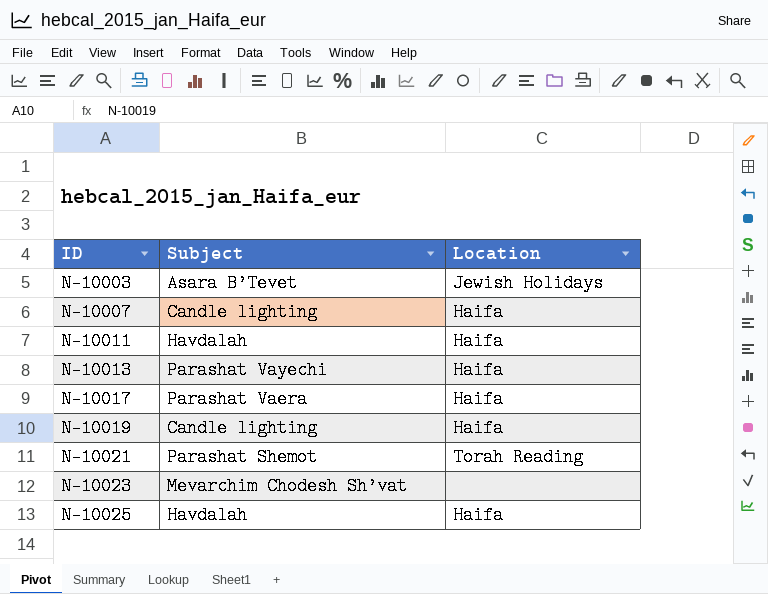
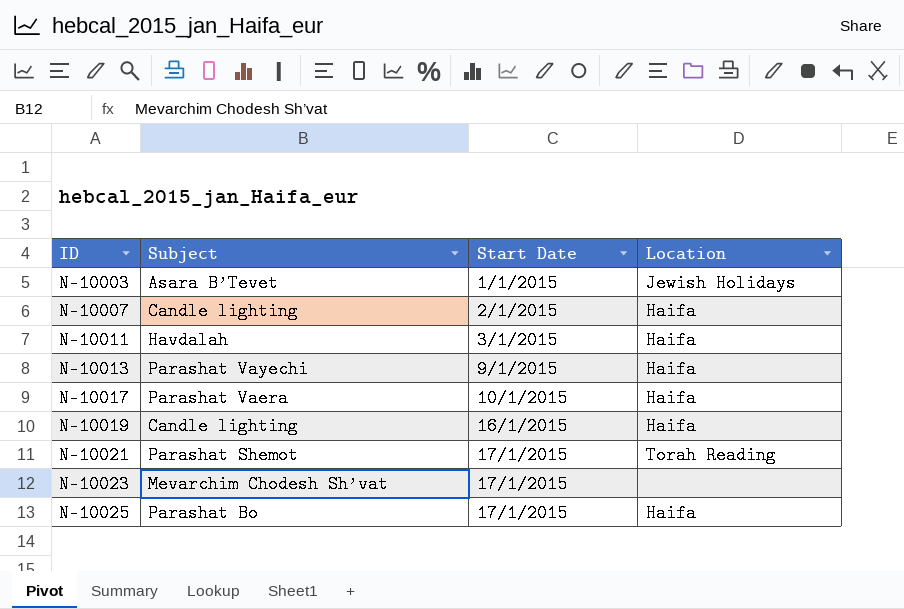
column Start Date | position: none -> 3
N-10025 | Subject: Havdalah -> Parashat Bo

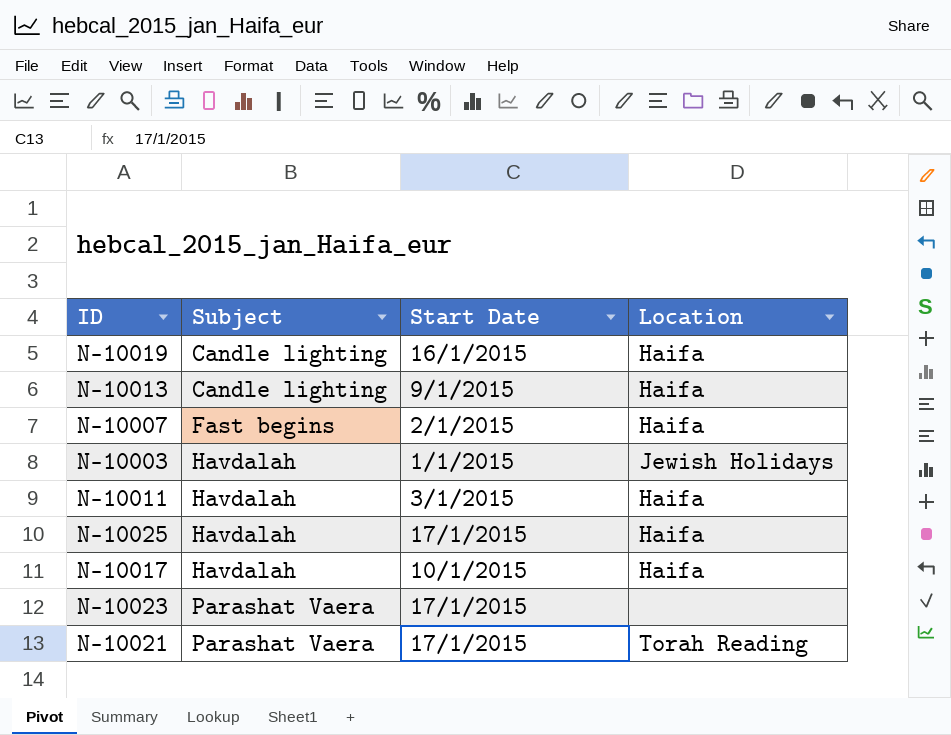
row order: ID ascending -> Subject ascending
N-10013 | Subject: Parashat Vayechi -> Candle lighting
N-10007 | Subject: Candle lighting -> Fast begins
N-10003 | Subject: Asara B’Tevet -> Havdalah
N-10025 | Subject: Parashat Bo -> Havdalah
N-10017 | Subject: Parashat Vaera -> Havdalah
N-10023 | Subject: Mevarchim Chodesh Sh’vat -> Parashat Vaera
N-10021 | Subject: Parashat Shemot -> Parashat Vaera

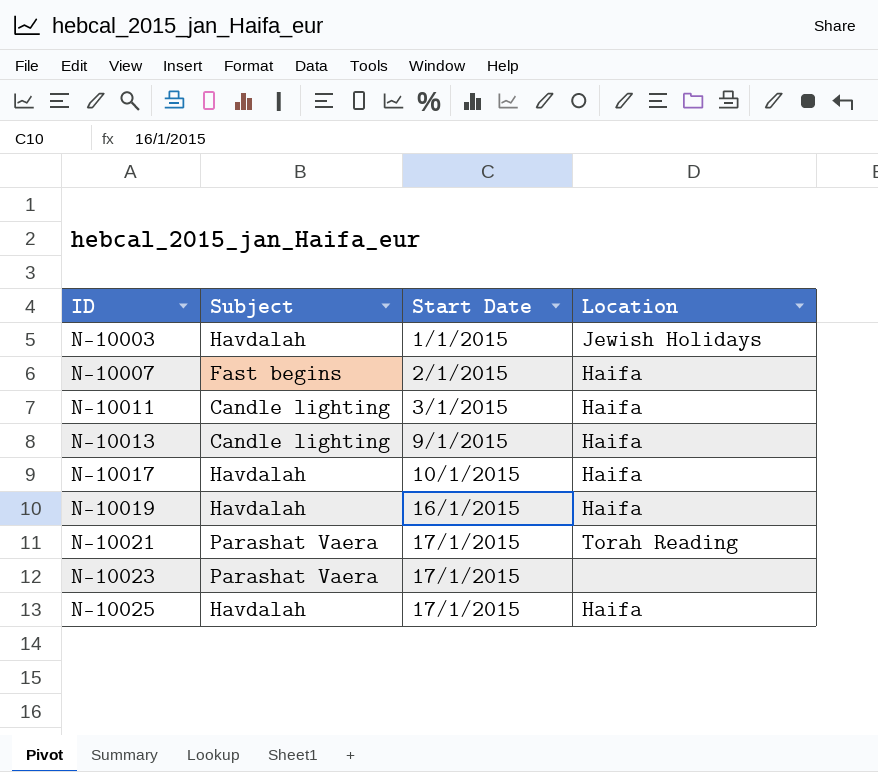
row order: Subject ascending -> ID ascending
N-10011 | Subject: Havdalah -> Candle lighting
N-10019 | Subject: Candle lighting -> Havdalah

